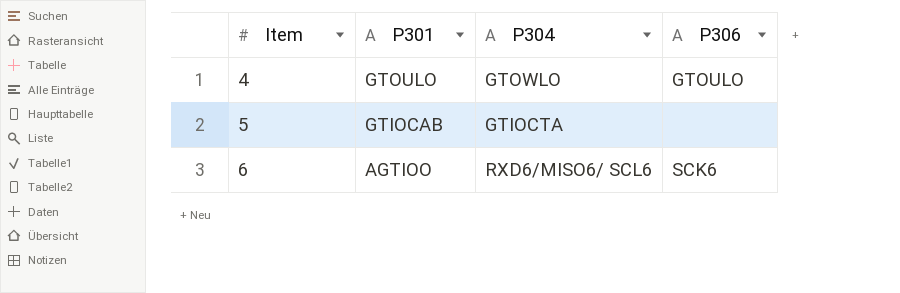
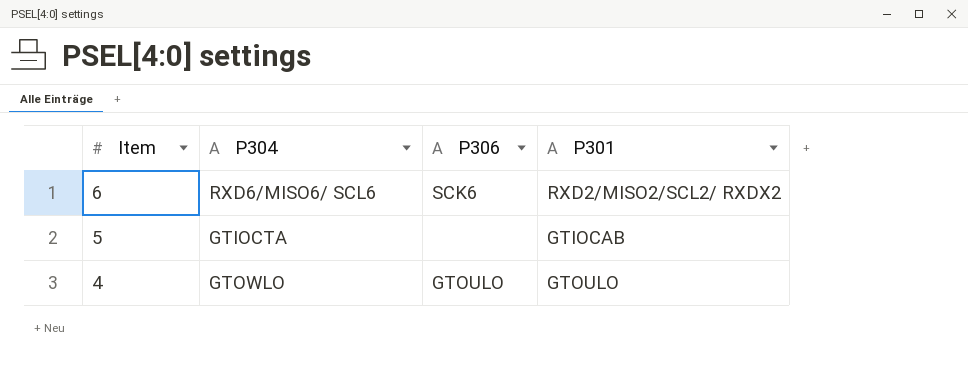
row order: Item ascending -> Item descending
column P301 | position: 2 -> 4
6 | P301: AGTIOO -> RXD2/MISO2/SCL2/ RXDX2

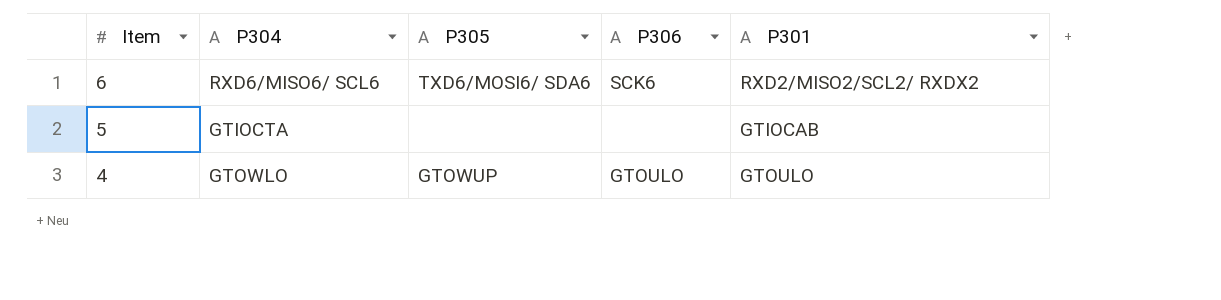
column P305 | position: none -> 3

